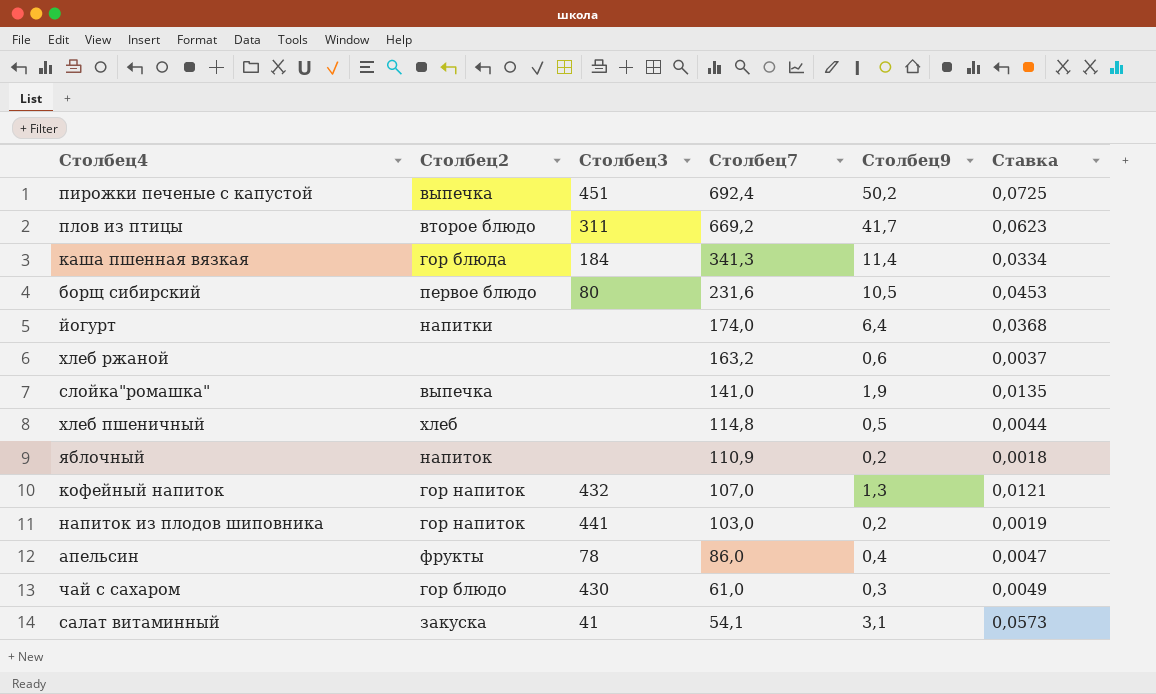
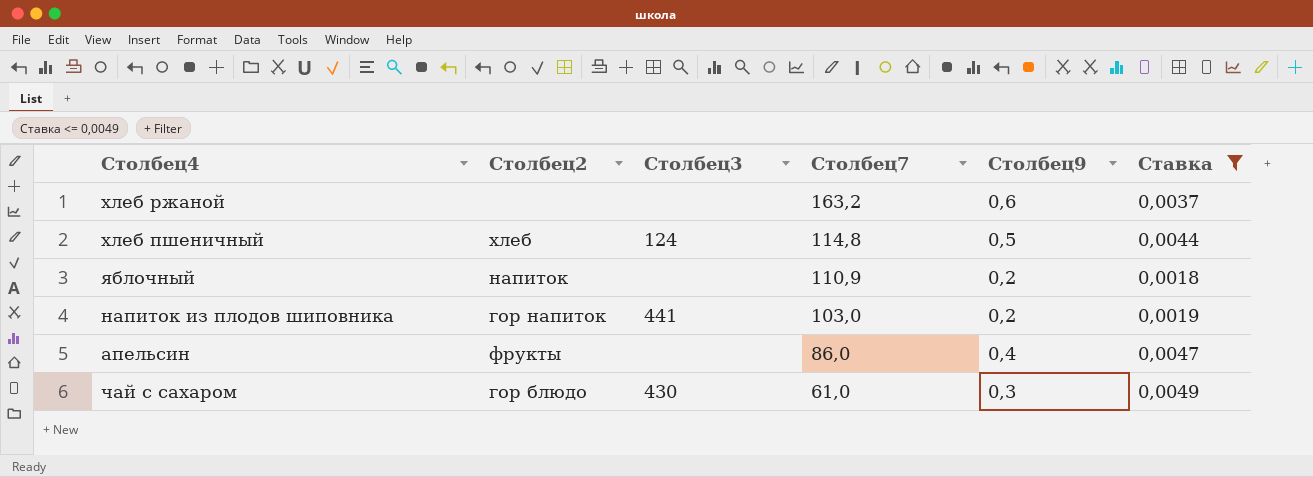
filter: none -> Ставка <= 0,0049
хлеб пшеничный | Столбец3: none -> 124
апельсин | Столбец3: 78 -> none

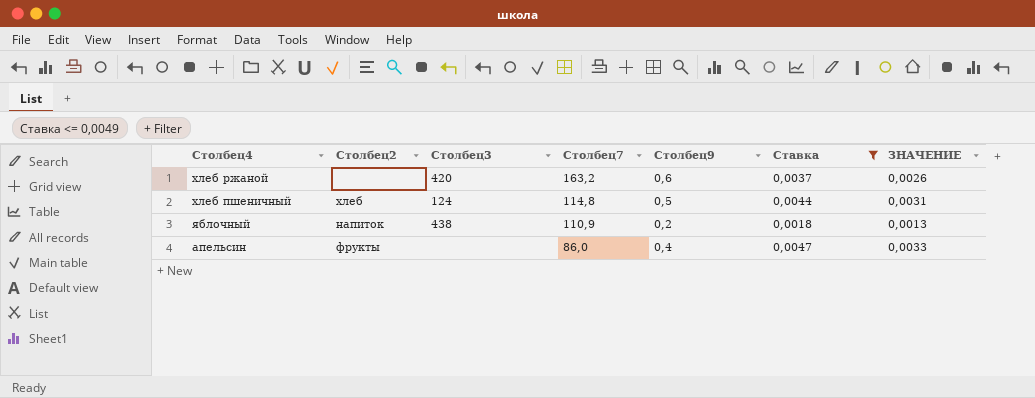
column ЗНАЧЕНИЕ | formula: none -> [Ставка] * 0,7
row напиток из плодов шиповника: гор напиток | 441 | 103,0 | 0,2 | 0,0019 -> none
row чай с сахаром: гор блюдо | 430 | 61,0 | 0,3 | 0,0049 -> none
хлеб ржаной | Столбец3: none -> 420
яблочный | Столбец3: none -> 438

